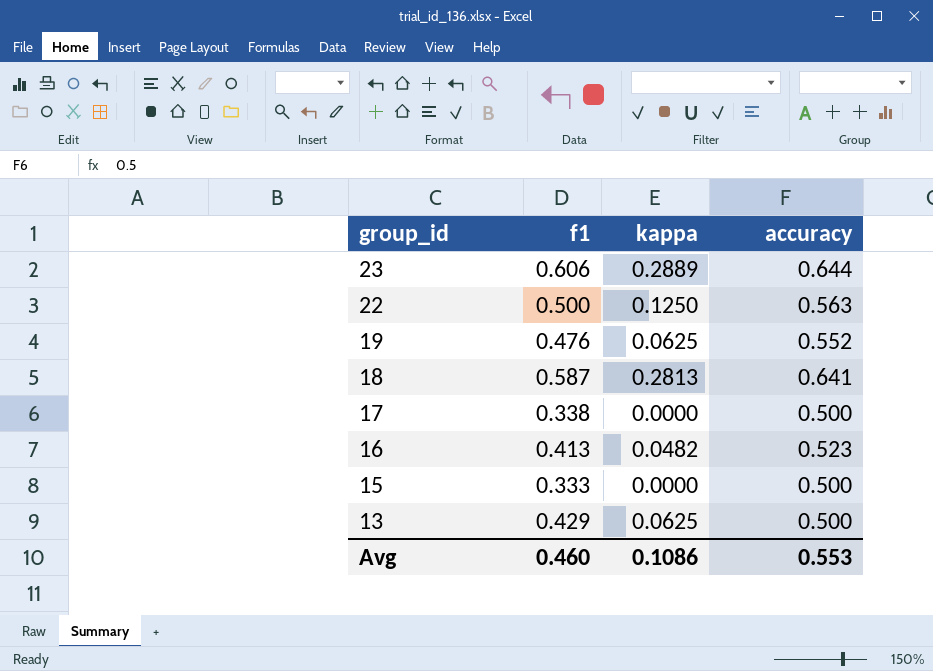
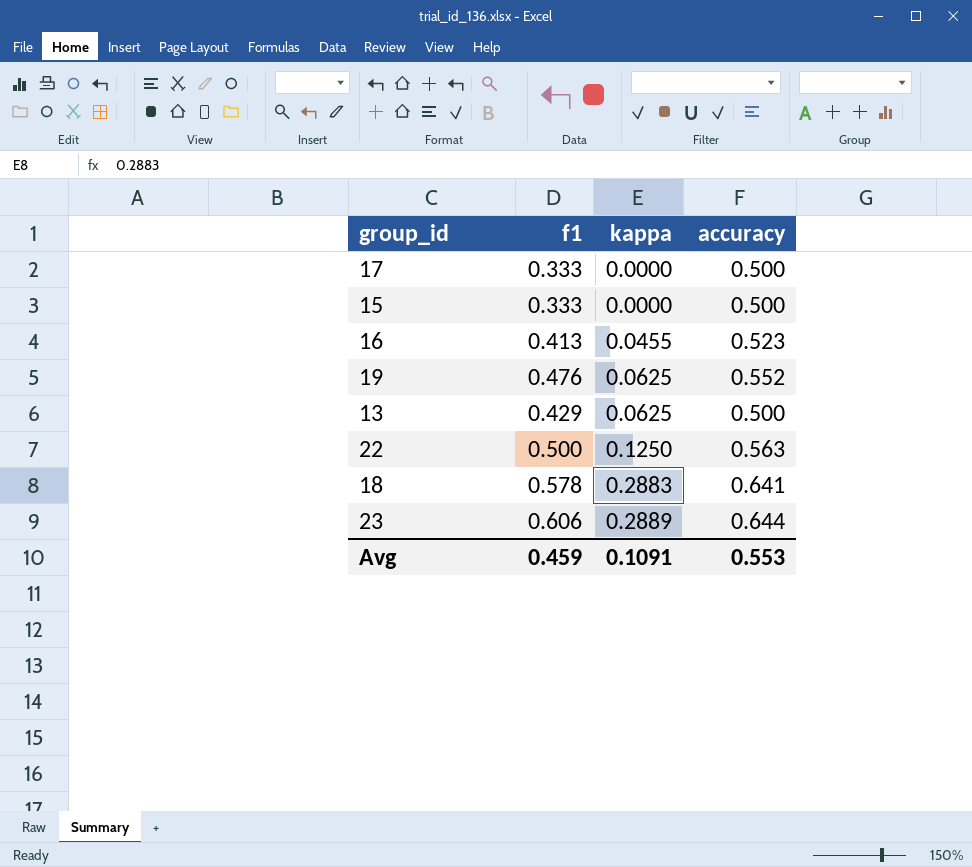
row order: group_id descending -> kappa ascending
17 | f1: 0.338 -> 0.333
16 | kappa: 0.0482 -> 0.0455
18 | f1: 0.587 -> 0.578
18 | kappa: 0.2813 -> 0.2883
Avg | f1: 0.460 -> 0.459
Avg | kappa: 0.1086 -> 0.1091

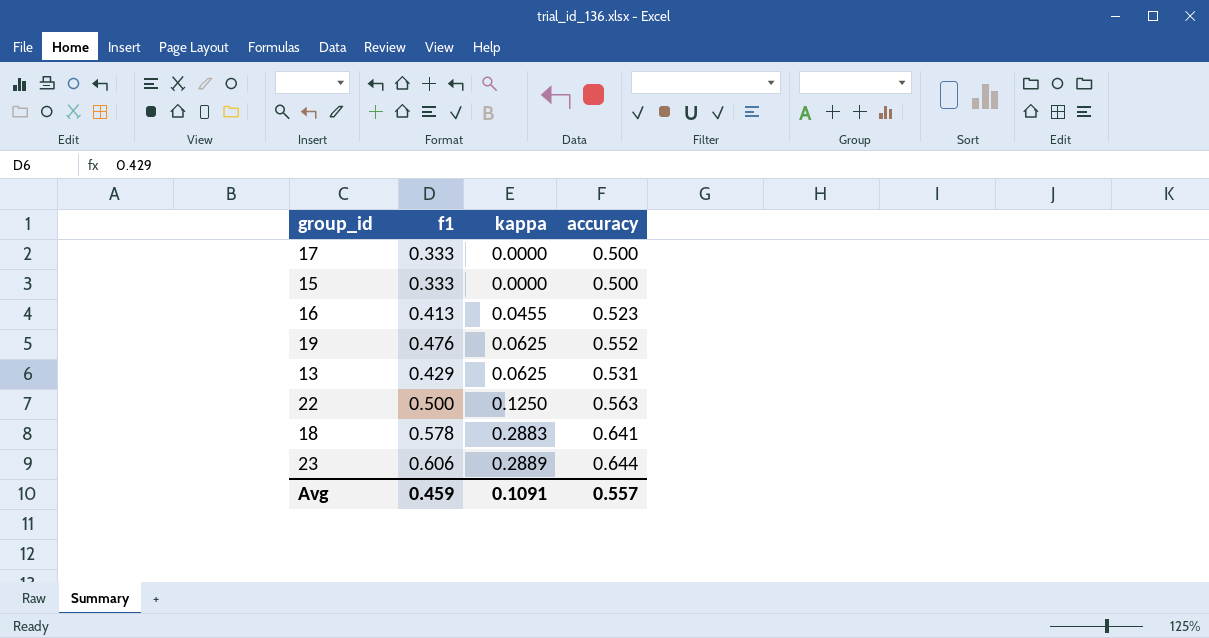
13 | accuracy: 0.500 -> 0.531
Avg | accuracy: 0.553 -> 0.557

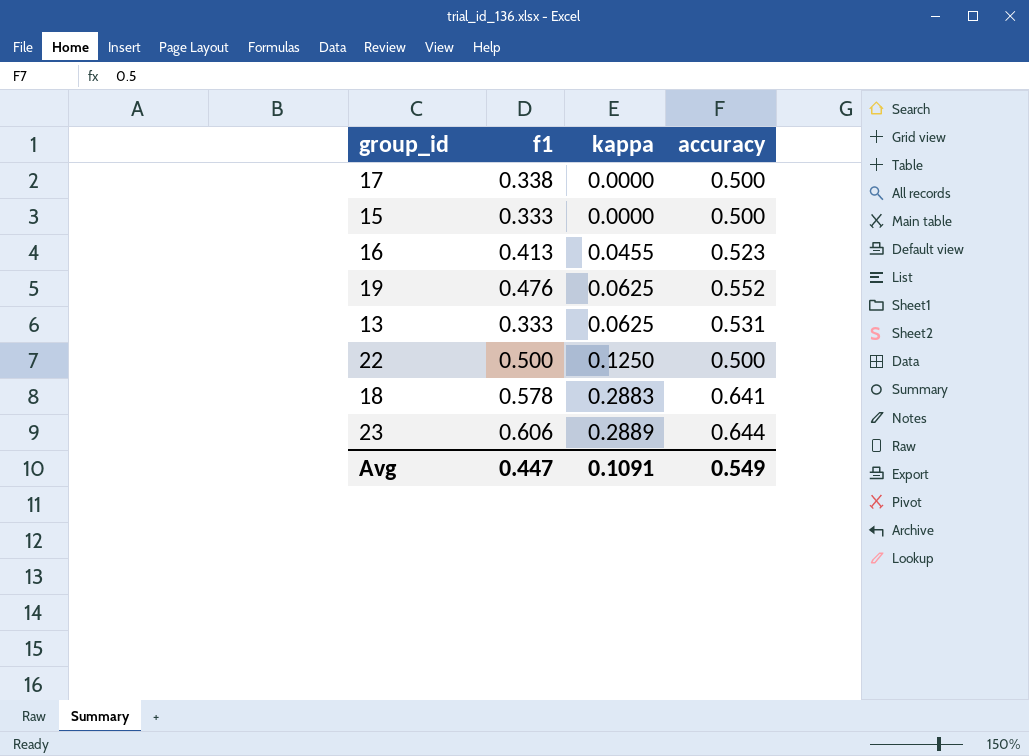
17 | f1: 0.333 -> 0.338
13 | f1: 0.429 -> 0.333
22 | accuracy: 0.563 -> 0.500
Avg | f1: 0.459 -> 0.447
Avg | accuracy: 0.557 -> 0.549

